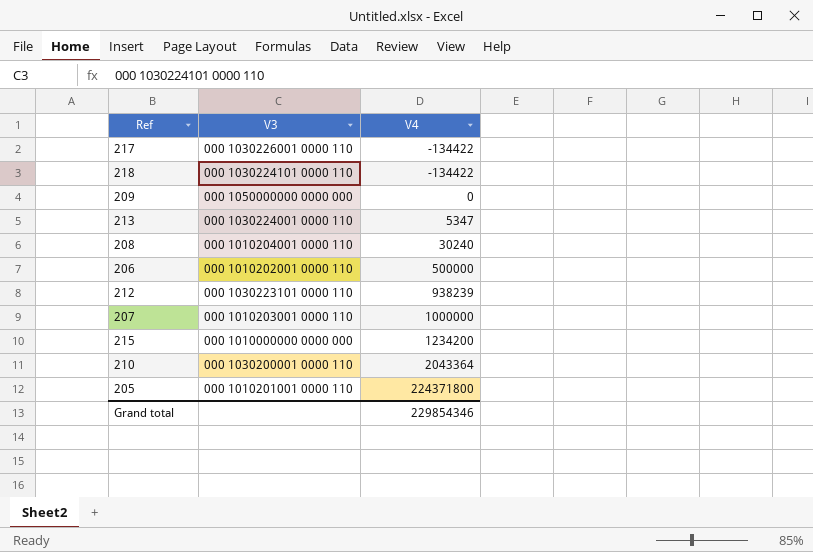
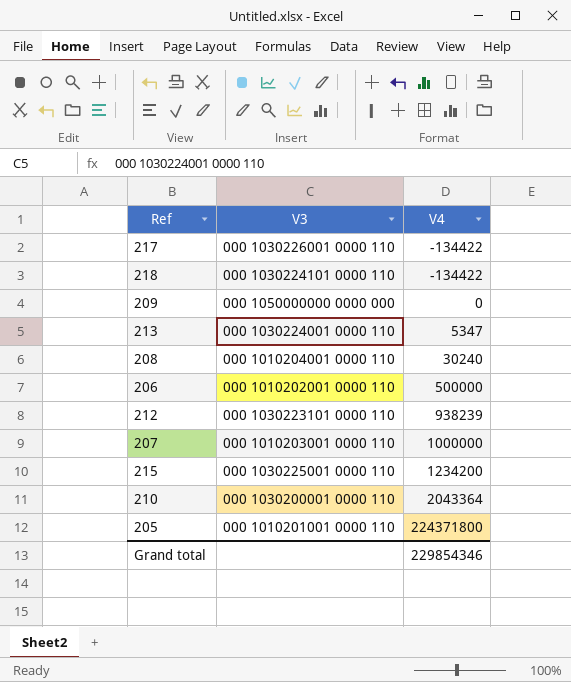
215 | V3: 000 1010000000 0000 000 -> 000 1030225001 0000 110

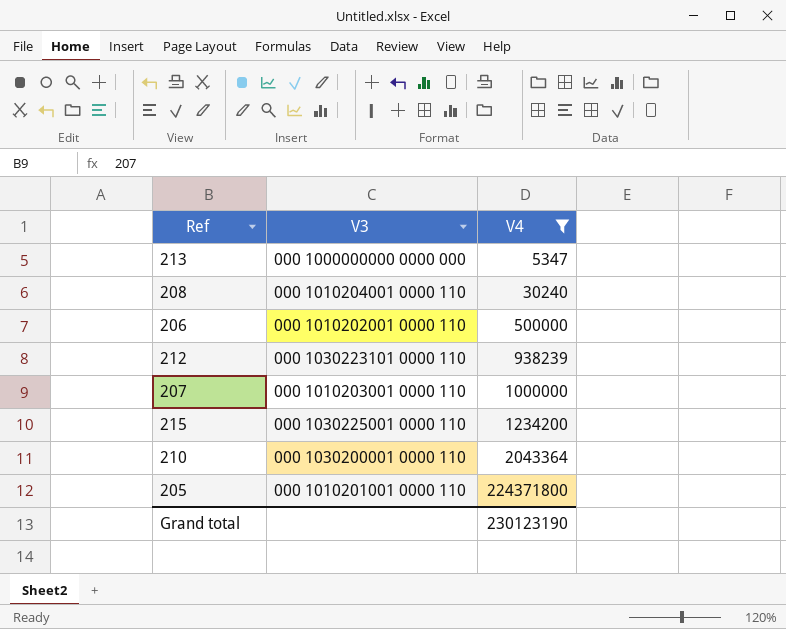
filter: none -> V4 >= 5347
213 | V3: 000 1030224001 0000 110 -> 000 1000000000 0000 000
Grand total | V4: 229854346 -> 230123190

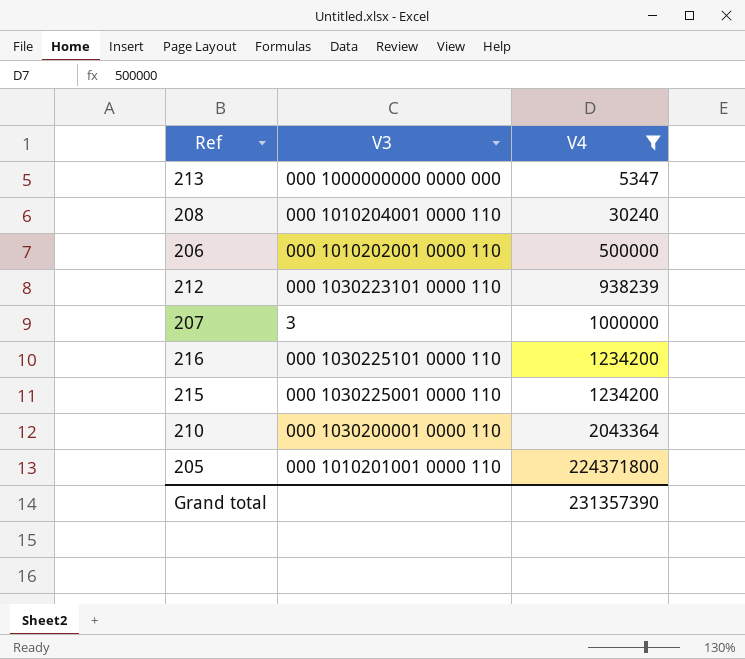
207 | V3: 000 1010203001 0000 110 -> 3
row 216: none -> 000 1030225101 0000 110 | 1234200
Grand total | V4: 230123190 -> 231357390

